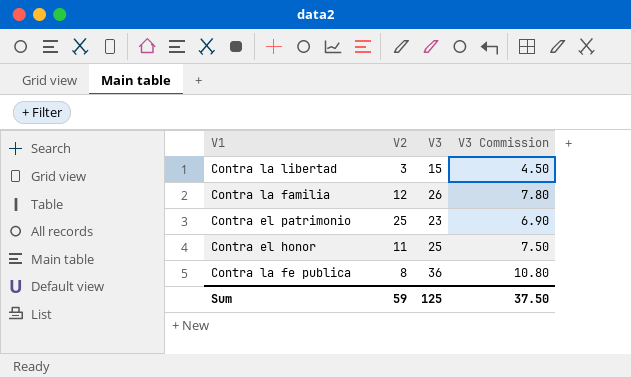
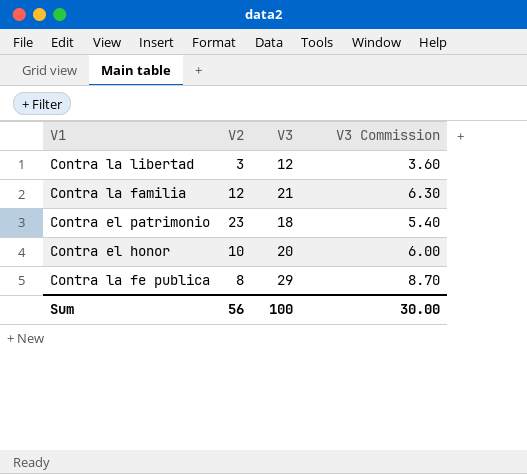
Contra la libertad | V3: 15 -> 12
Contra la libertad | V3 Commission: 4.50 -> 3.60
Contra la familia | V3: 26 -> 21
Contra la familia | V3 Commission: 7.80 -> 6.30
Contra el patrimonio | V2: 25 -> 23
Contra el patrimonio | V3: 23 -> 18
Contra el patrimonio | V3 Commission: 6.90 -> 5.40
Contra el honor | V2: 11 -> 10
Contra el honor | V3: 25 -> 20
Contra el honor | V3 Commission: 7.50 -> 6.00
Contra la fe publica | V3: 36 -> 29
Contra la fe publica | V3 Commission: 10.80 -> 8.70
Sum | V2: 59 -> 56
Sum | V3: 125 -> 100
Sum | V3 Commission: 37.50 -> 30.00

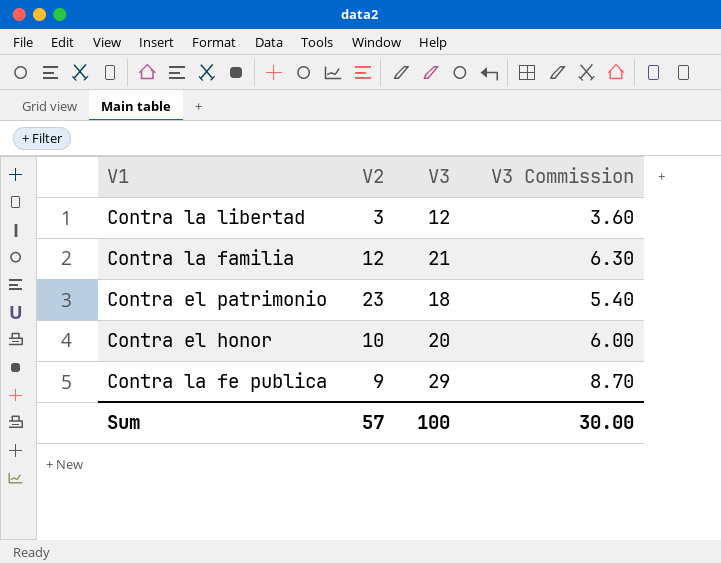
Contra la fe publica | V2: 8 -> 9
Sum | V2: 56 -> 57

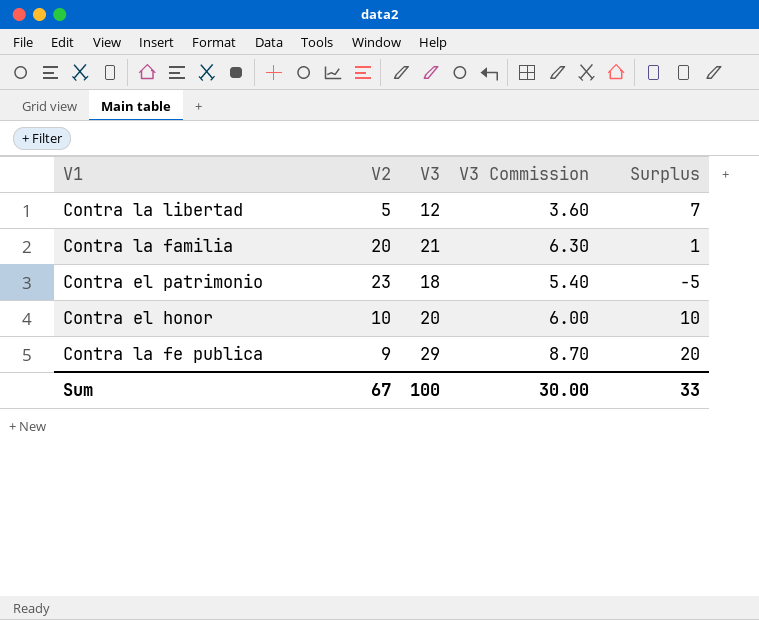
column Surplus | formula: none -> [V3] - [V2]
Contra la libertad | V2: 3 -> 5
Contra la familia | V2: 12 -> 20
Sum | V2: 57 -> 67

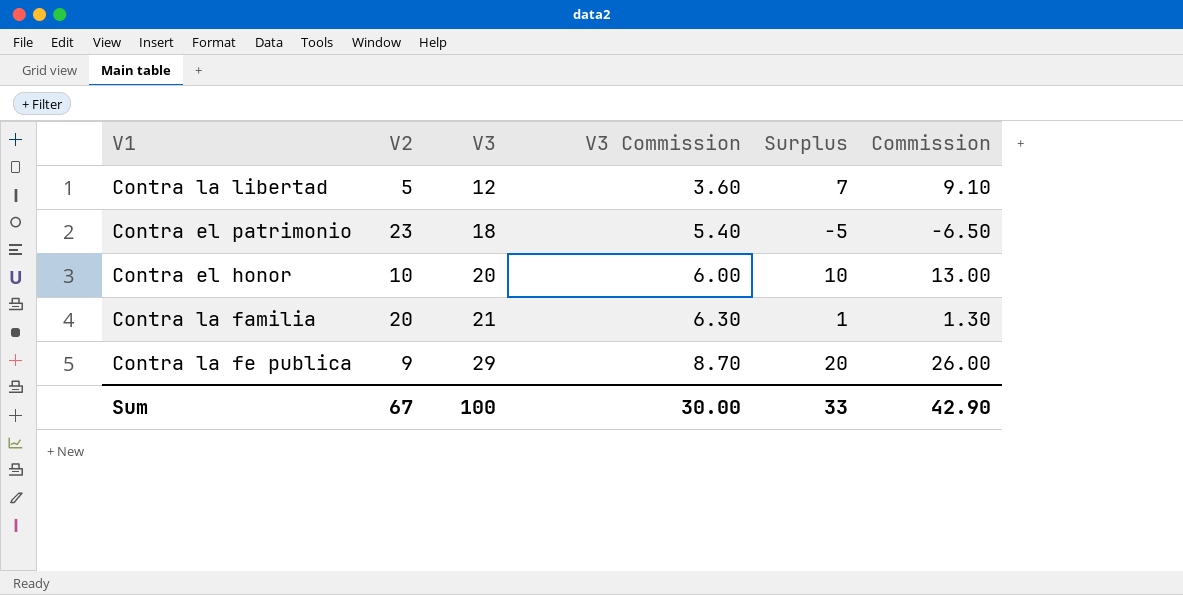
row order: none -> V3 ascending
column Commission | formula: none -> [Surplus] * 1.3

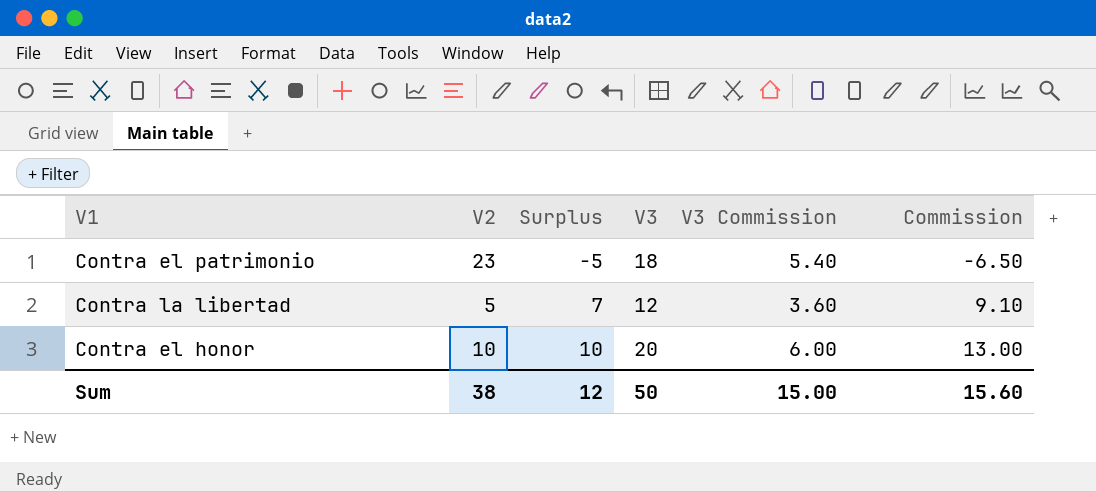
row order: V3 ascending -> Surplus ascending
column Surplus | position: 5 -> 3
row Contra la familia: 20 | 21 | 6.30 | 1 | 1.30 -> none
row Contra la fe publica: 9 | 29 | 8.70 | 20 | 26.00 -> none
Sum | V2: 67 -> 38
Sum | Surplus: 33 -> 12
Sum | V3: 100 -> 50
Sum | V3 Commission: 30.00 -> 15.00
Sum | Commission: 42.90 -> 15.60

